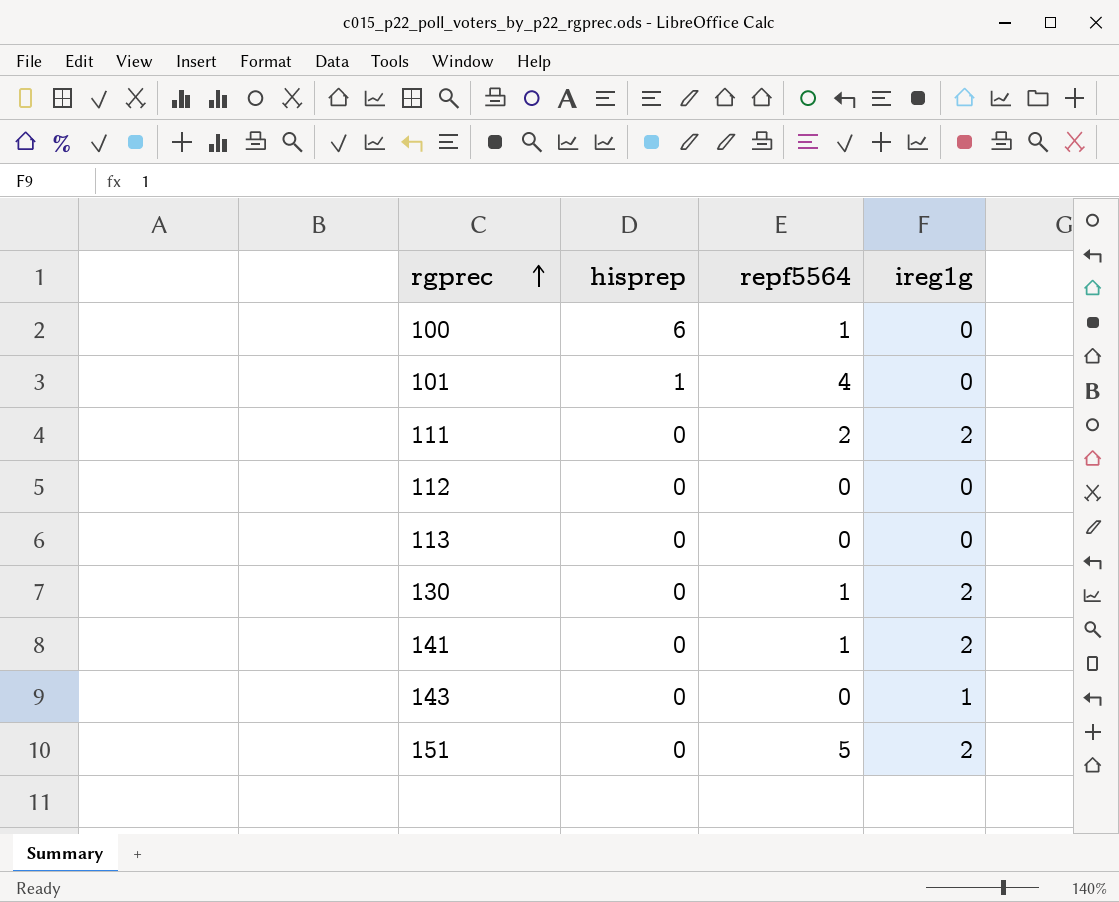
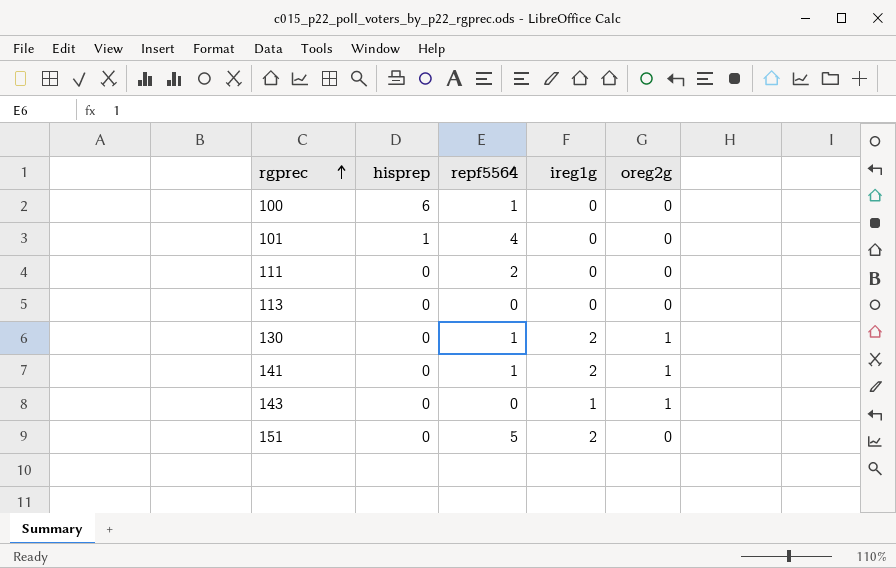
column oreg2g | position: none -> 5
row 112: 0 | 0 | 0 -> none
111 | ireg1g: 2 -> 0

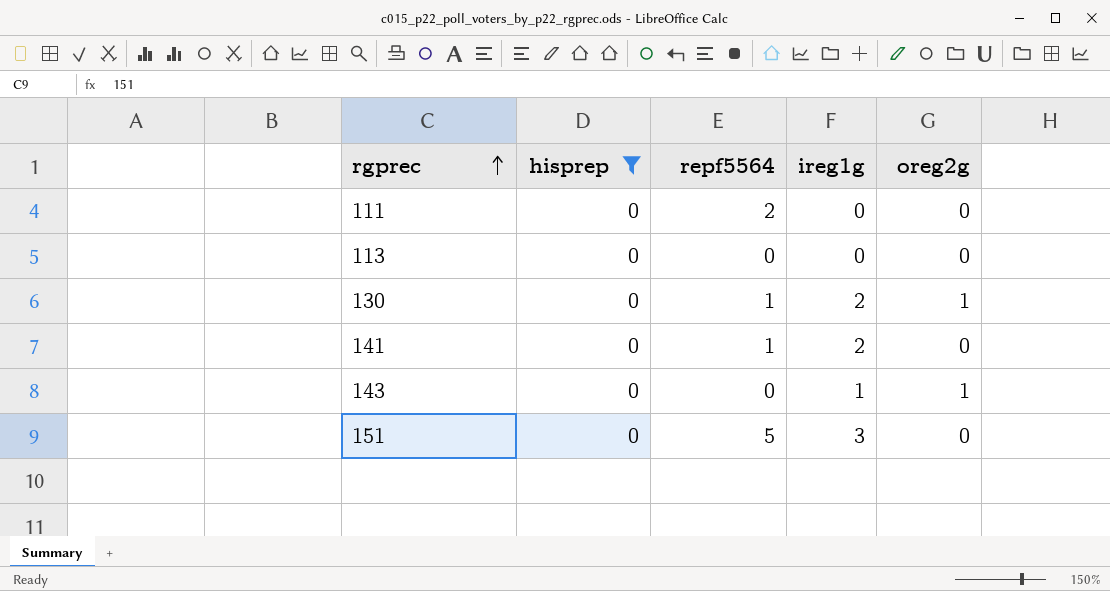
filter: none -> hisprep = 0
141 | oreg2g: 1 -> 0
151 | ireg1g: 2 -> 3

